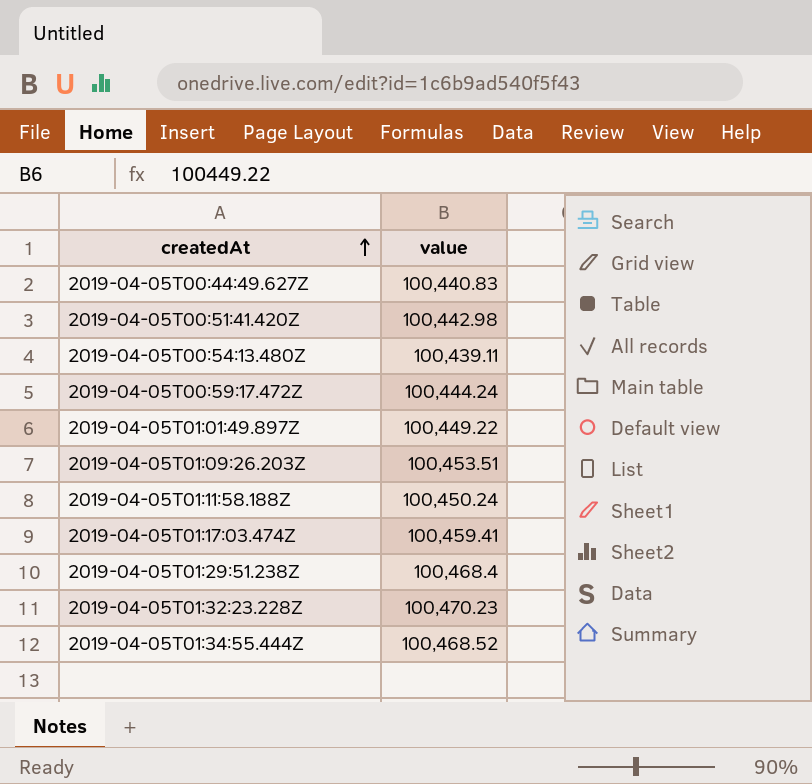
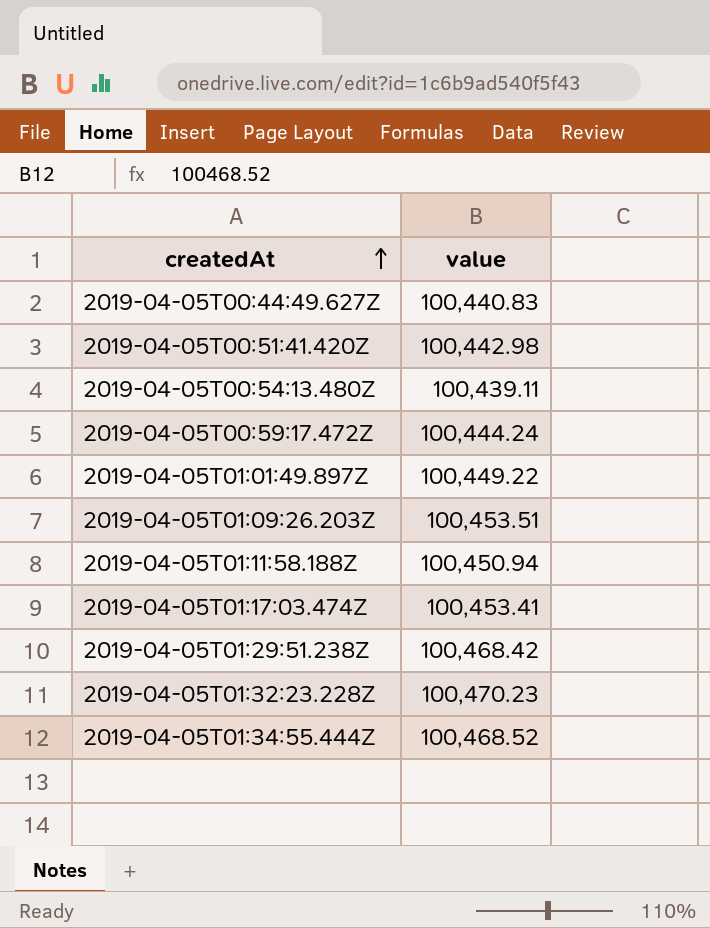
2019-04-05T01:11:58.188Z | value: 100,450.24 -> 100,450.94
2019-04-05T01:17:03.474Z | value: 100,459.41 -> 100,453.41
2019-04-05T01:29:51.238Z | value: 100,468.4 -> 100,468.42

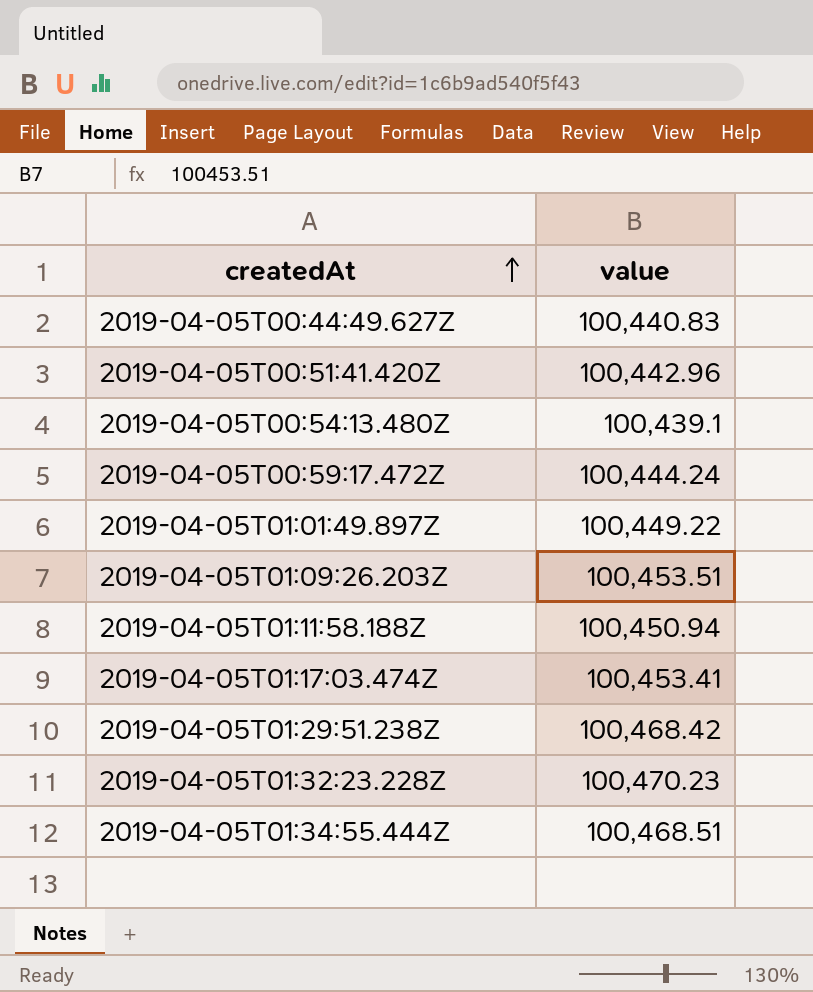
2019-04-05T00:51:41.420Z | value: 100,442.98 -> 100,442.96
2019-04-05T00:54:13.480Z | value: 100,439.11 -> 100,439.1
2019-04-05T01:34:55.444Z | value: 100,468.52 -> 100,468.51

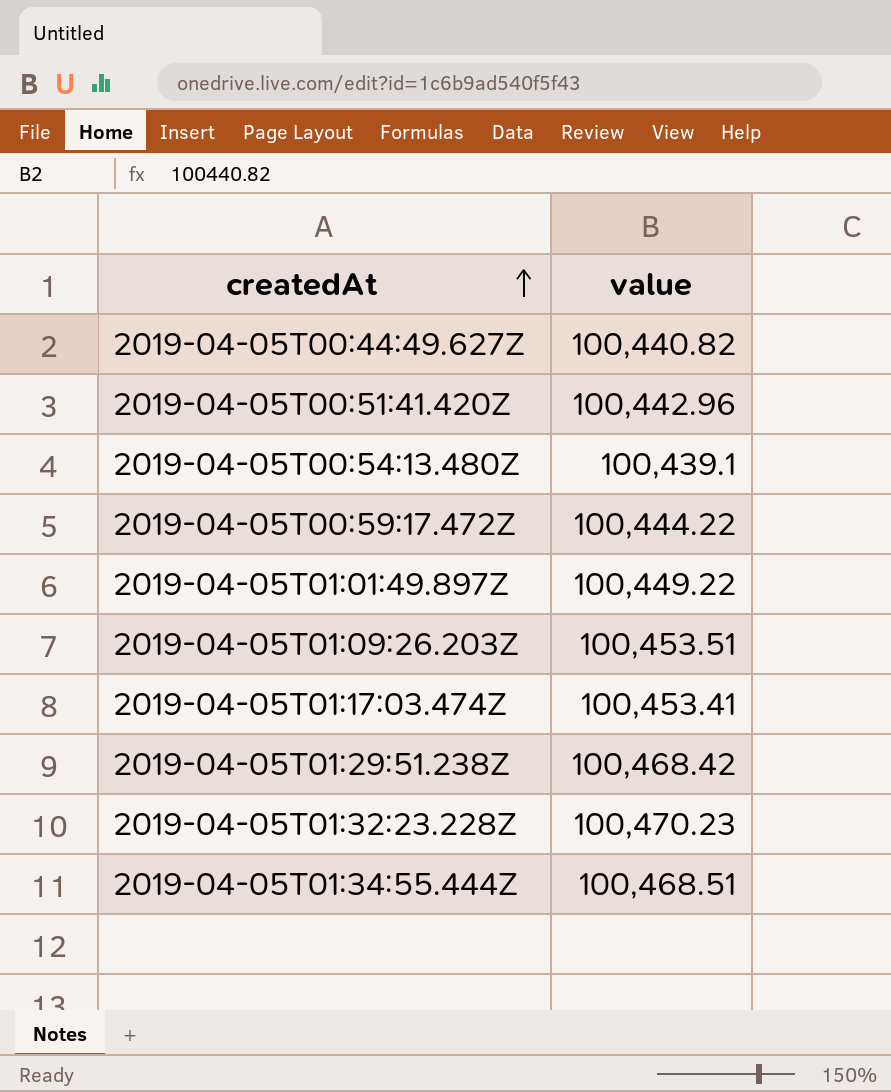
row 2019-04-05T01:11:58.188Z: 100,450.94 -> none
2019-04-05T00:44:49.627Z | value: 100,440.83 -> 100,440.82
2019-04-05T00:59:17.472Z | value: 100,444.24 -> 100,444.22

